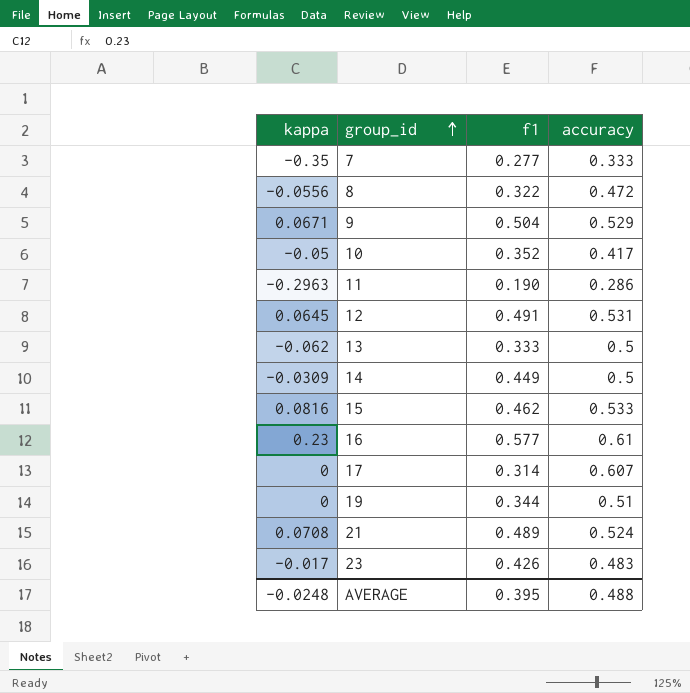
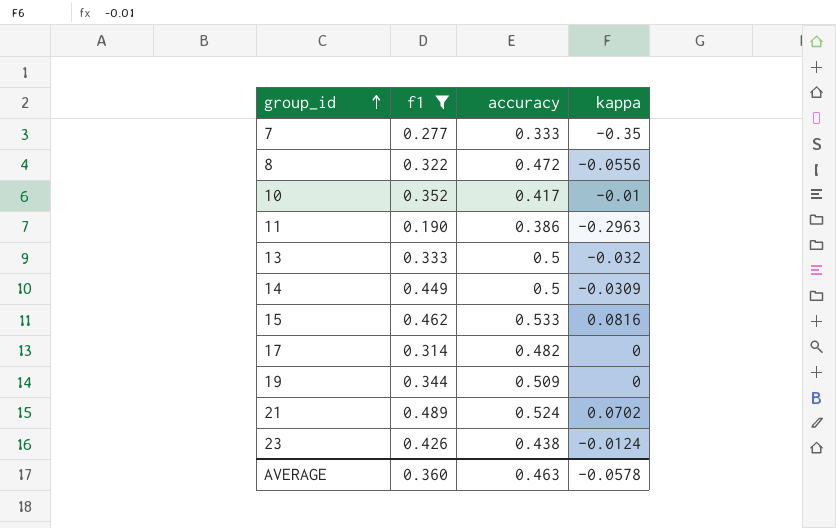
filter: none -> f1 <= 0.489
column kappa | position: 1 -> 4
10 | kappa: -0.05 -> -0.01
11 | accuracy: 0.286 -> 0.386
13 | kappa: -0.062 -> -0.032
17 | accuracy: 0.607 -> 0.482
19 | accuracy: 0.51 -> 0.509
21 | kappa: 0.0708 -> 0.0702
23 | accuracy: 0.483 -> 0.438
23 | kappa: -0.017 -> -0.0124
AVERAGE | f1: 0.395 -> 0.360
AVERAGE | accuracy: 0.488 -> 0.463
AVERAGE | kappa: -0.0248 -> -0.0578

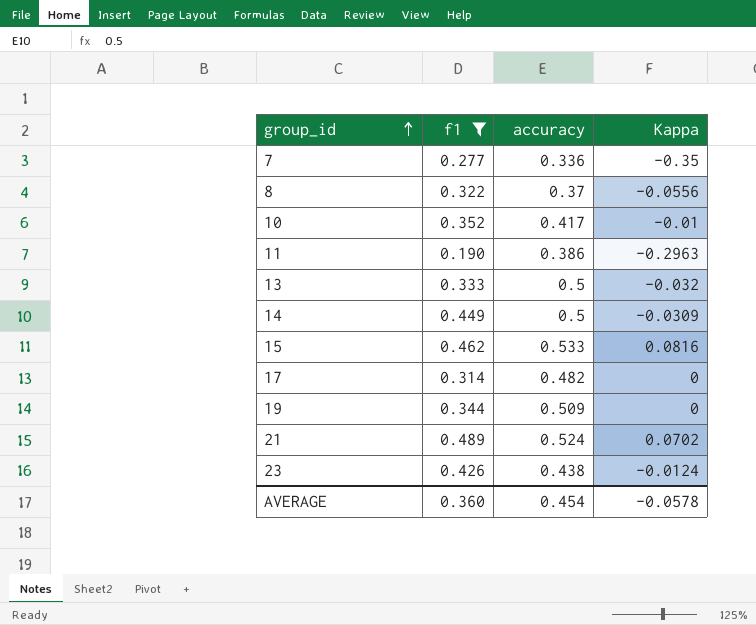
column name: kappa -> Kappa
7 | accuracy: 0.333 -> 0.336
8 | accuracy: 0.472 -> 0.37
AVERAGE | accuracy: 0.463 -> 0.454

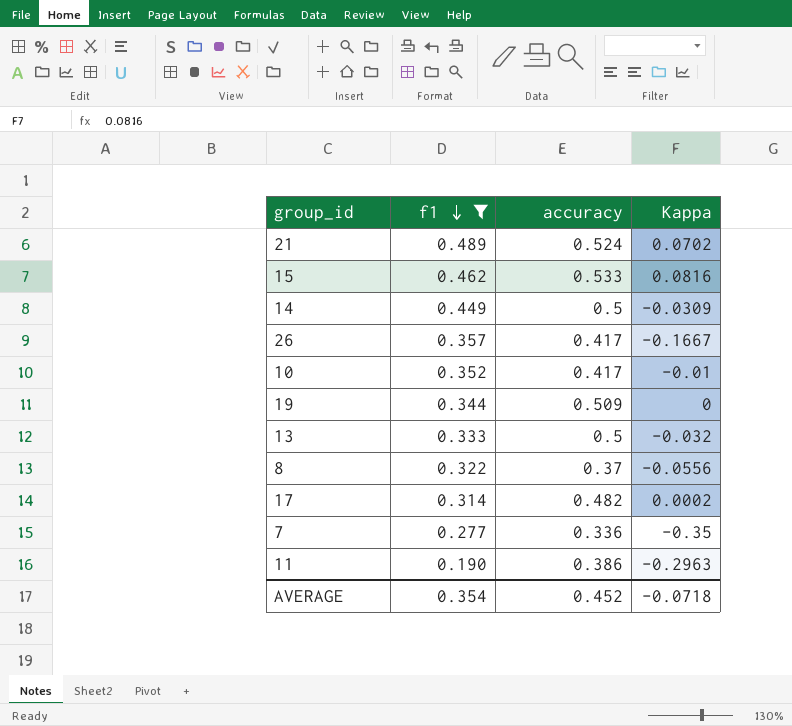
row order: group_id ascending -> f1 descending
row 23: 0.426 | 0.438 | -0.0124 -> none
row 26: none -> 0.357 | 0.417 | -0.1667
17 | Kappa: 0 -> 0.0002
AVERAGE | f1: 0.360 -> 0.354
AVERAGE | accuracy: 0.454 -> 0.452
AVERAGE | Kappa: -0.0578 -> -0.0718

